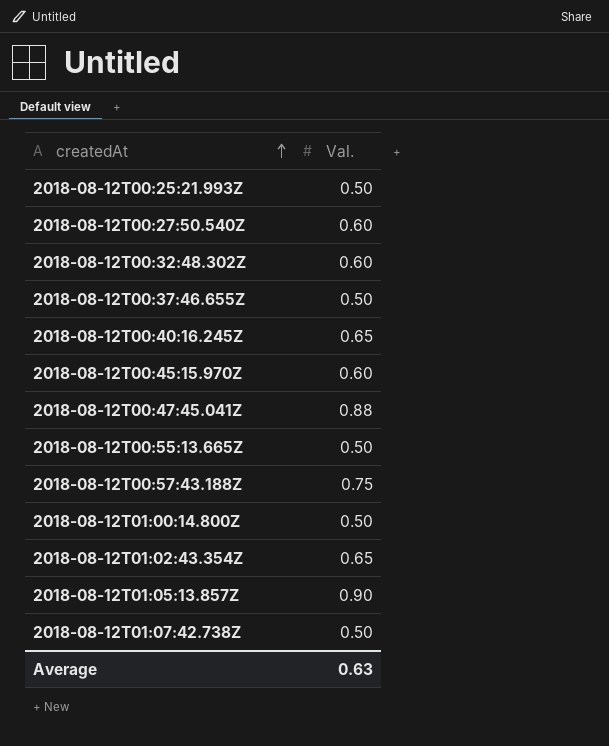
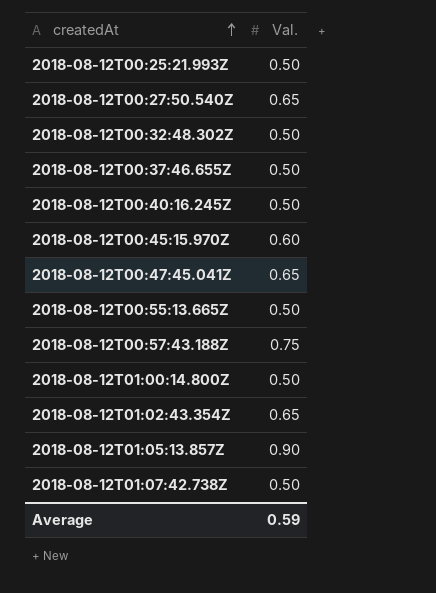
2018-08-12T00:27:50.540Z | Val.: 0.60 -> 0.65
2018-08-12T00:32:48.302Z | Val.: 0.60 -> 0.50
2018-08-12T00:40:16.245Z | Val.: 0.65 -> 0.50
2018-08-12T00:47:45.041Z | Val.: 0.88 -> 0.65
Average | Val.: 0.63 -> 0.59

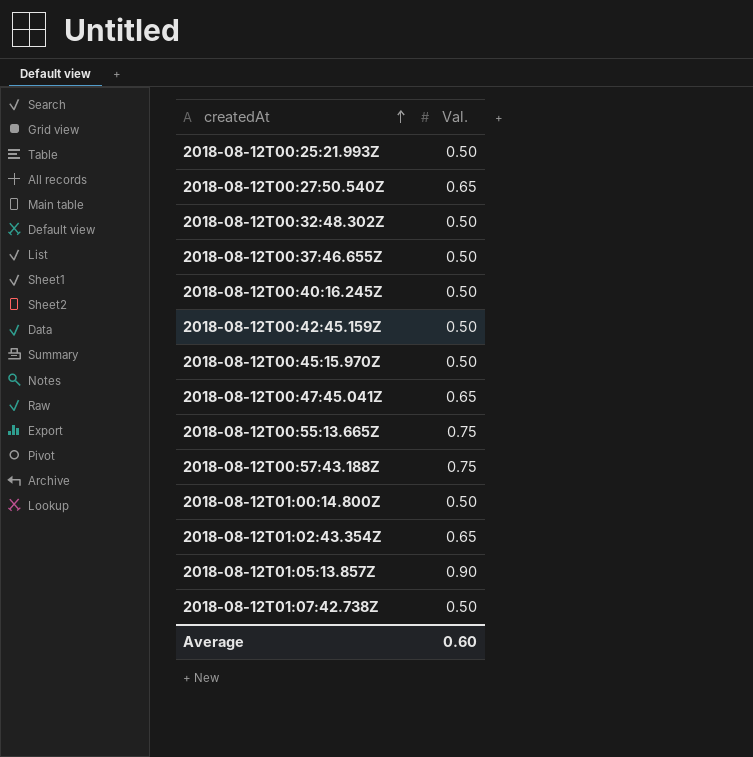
row 2018-08-12T00:42:45.159Z: none -> 0.50
2018-08-12T00:45:15.970Z | Val.: 0.60 -> 0.50
2018-08-12T00:55:13.665Z | Val.: 0.50 -> 0.75
Average | Val.: 0.59 -> 0.60

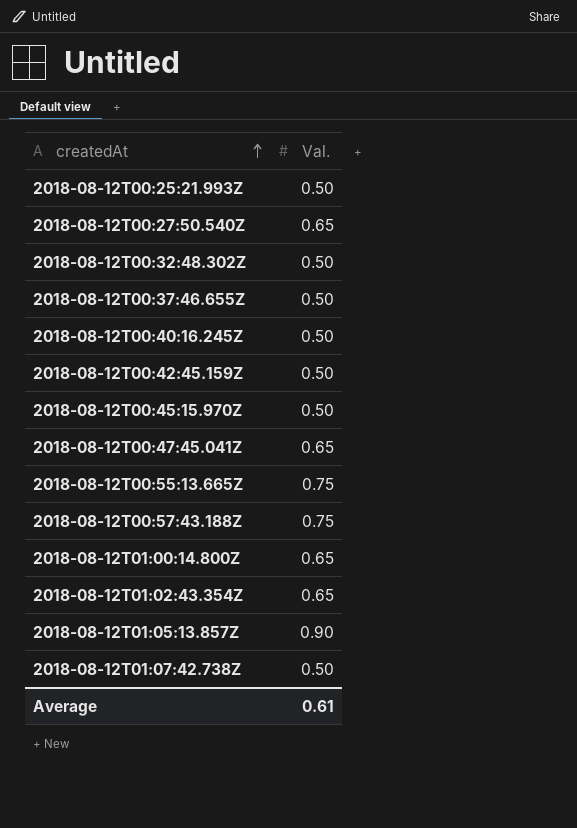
2018-08-12T01:00:14.800Z | Val.: 0.50 -> 0.65
Average | Val.: 0.60 -> 0.61

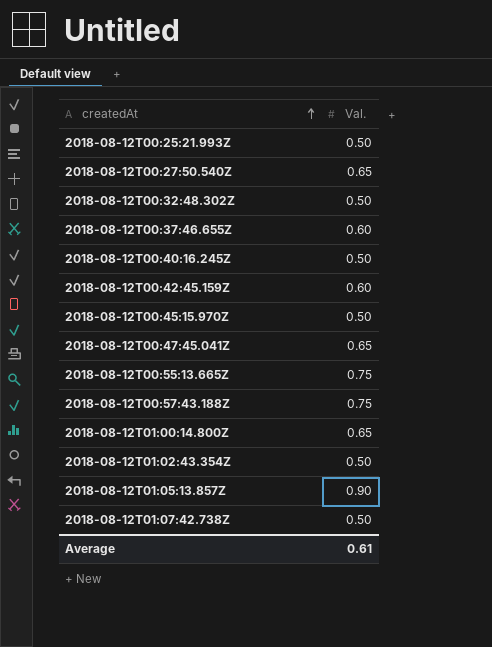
2018-08-12T00:37:46.655Z | Val.: 0.50 -> 0.60
2018-08-12T00:42:45.159Z | Val.: 0.50 -> 0.60
2018-08-12T01:02:43.354Z | Val.: 0.65 -> 0.50

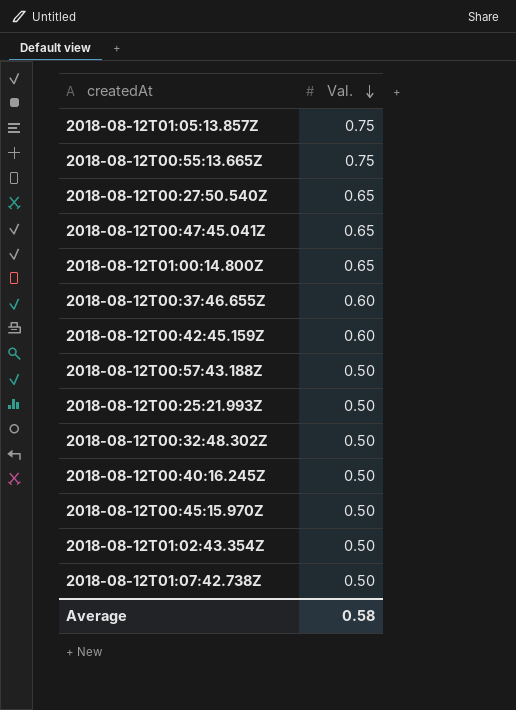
row order: createdAt ascending -> Val. descending
2018-08-12T01:05:13.857Z | Val.: 0.90 -> 0.75
2018-08-12T00:57:43.188Z | Val.: 0.75 -> 0.50
Average | Val.: 0.61 -> 0.58

